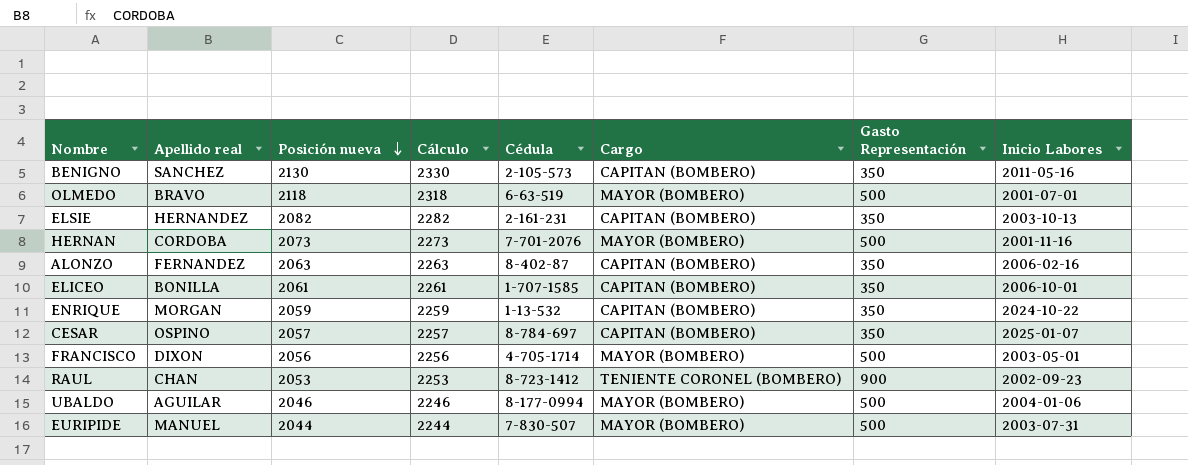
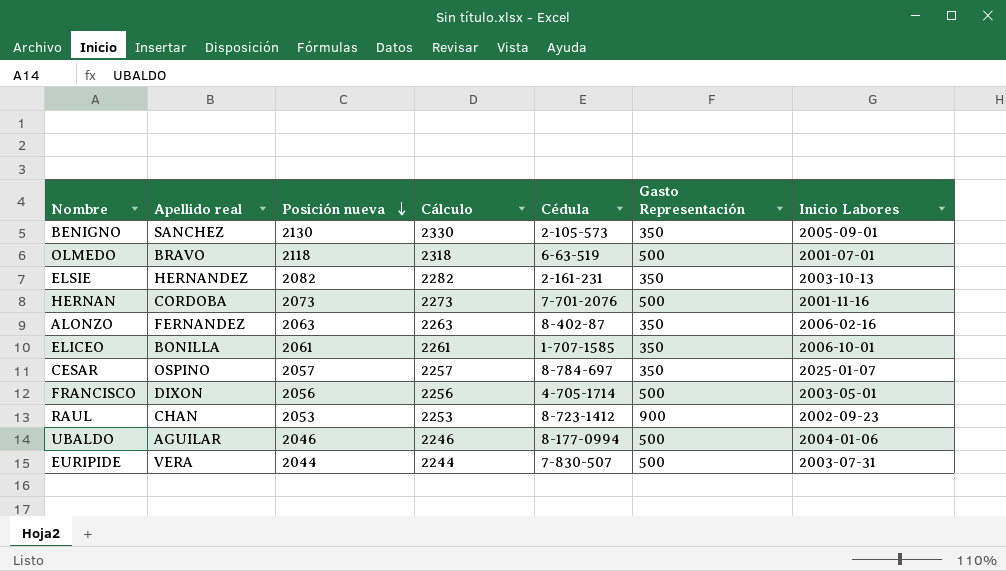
column Cargo | position: 6 -> none
row ENRIQUE: MORGAN | 2059 | 2259 | 1-13-532 | CAPITAN (BOMBERO) | 350 | 2024-10-22 -> none
BENIGNO | Inicio Labores: 2011-05-16 -> 2005-09-01
EURIPIDE | Apellido real: MANUEL -> VERA

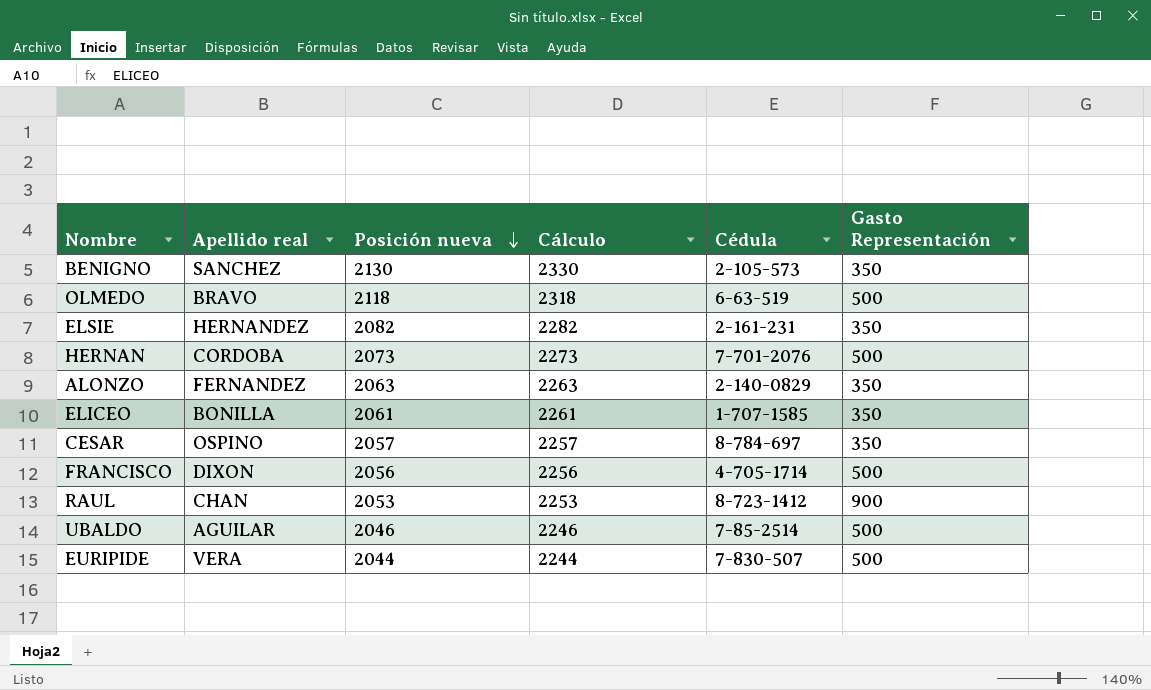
column Inicio Labores | position: 7 -> none
ALONZO | Cédula: 8-402-87 -> 2-140-0829
UBALDO | Cédula: 8-177-0994 -> 7-85-2514

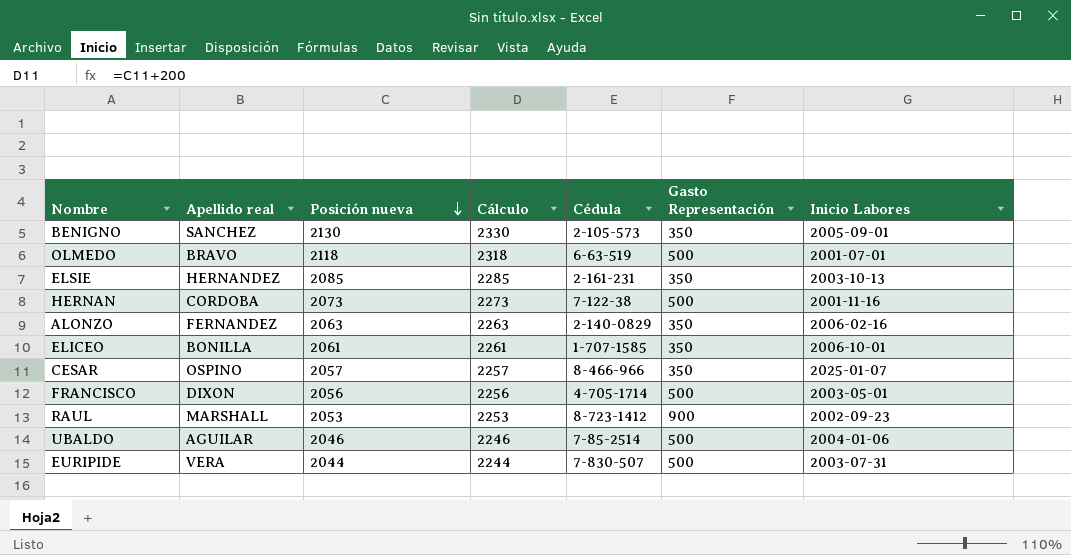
column Inicio Labores | position: none -> 7
ELSIE | Posición nueva: 2082 -> 2085
ELSIE | Cálculo: 2282 -> 2285
HERNAN | Cédula: 7-701-2076 -> 7-122-38
CESAR | Cédula: 8-784-697 -> 8-466-966
RAUL | Apellido real: CHAN -> MARSHALL

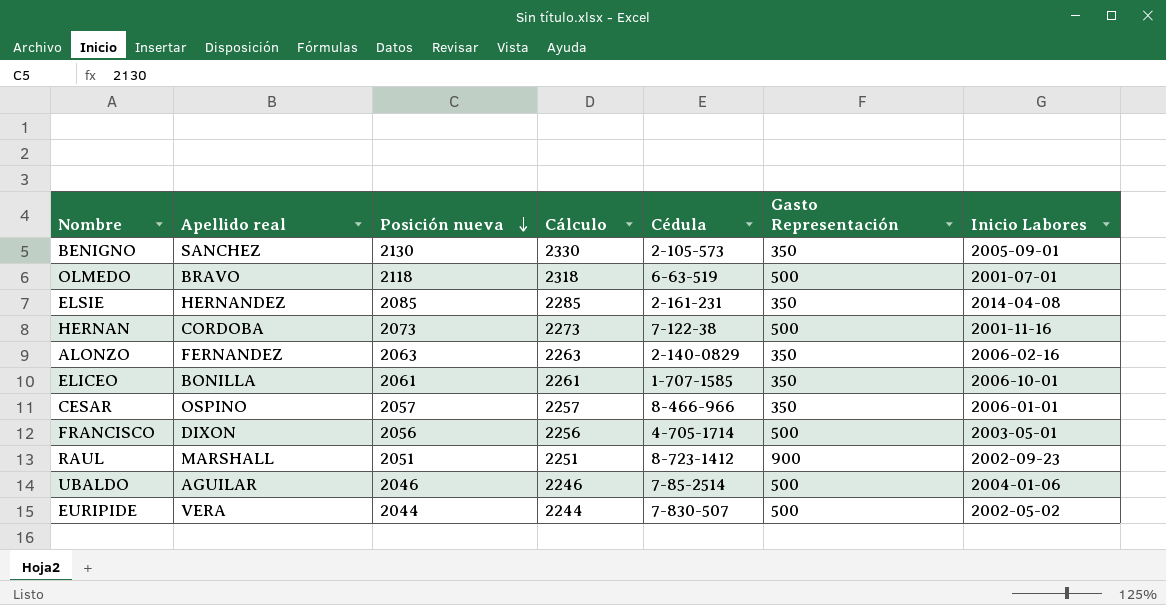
ELSIE | Inicio Labores: 2003-10-13 -> 2014-04-08
CESAR | Inicio Labores: 2025-01-07 -> 2006-01-01
RAUL | Posición nueva: 2053 -> 2051
RAUL | Cálculo: 2253 -> 2251
EURIPIDE | Inicio Labores: 2003-07-31 -> 2002-05-02

